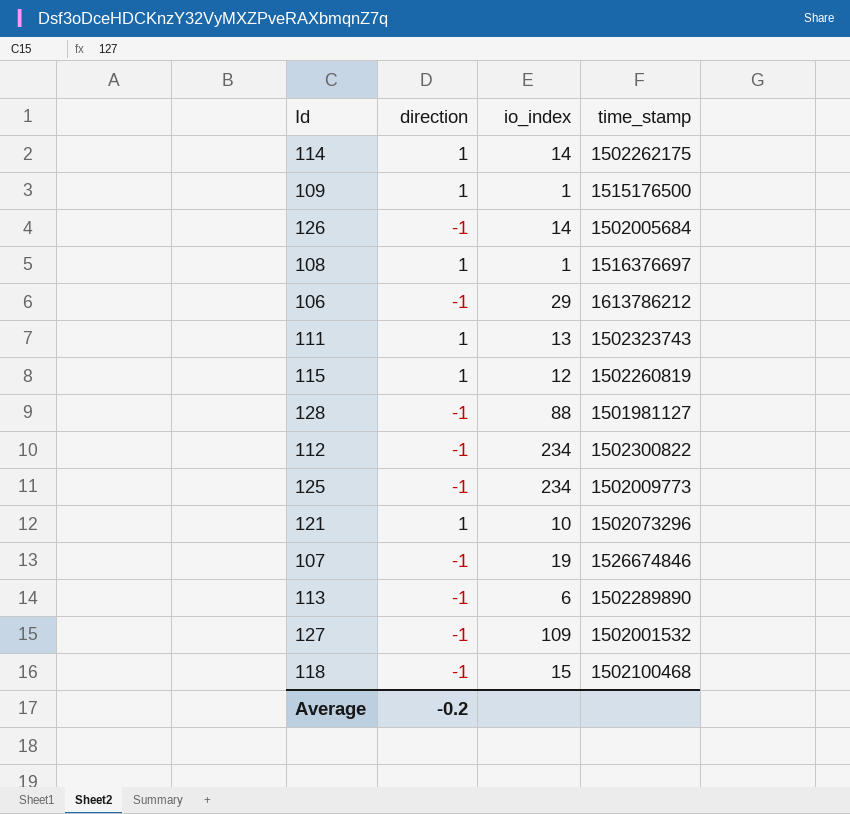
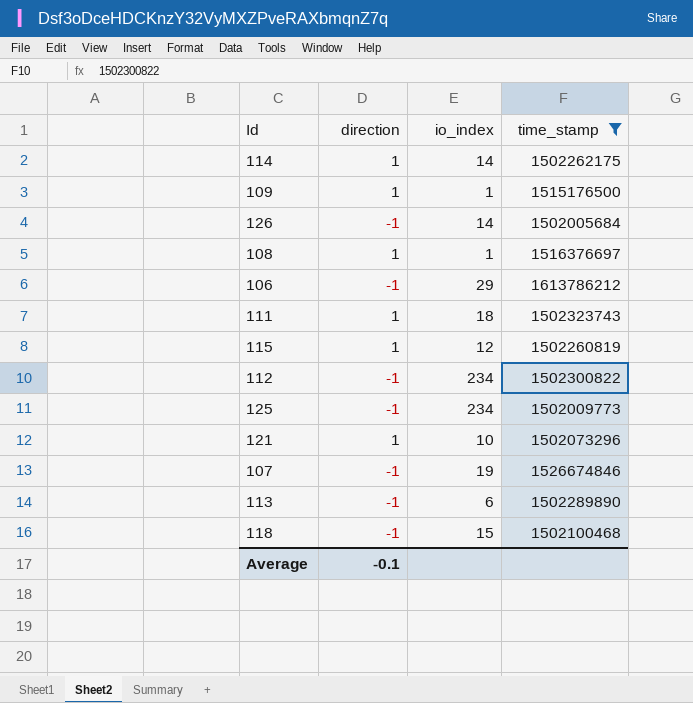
filter: none -> time_stamp >= 1502005684
111 | io_index: 13 -> 18
Average | direction: -0.2 -> -0.1

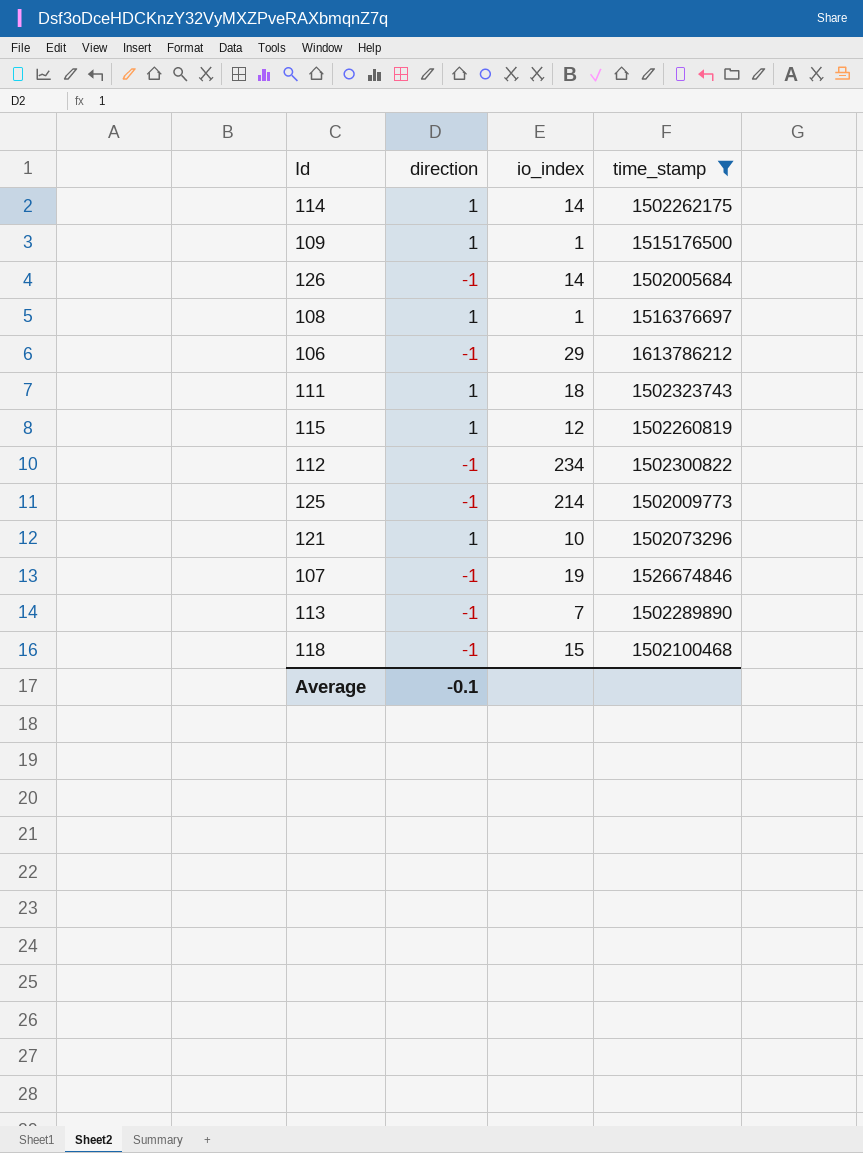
125 | io_index: 234 -> 214
113 | io_index: 6 -> 7

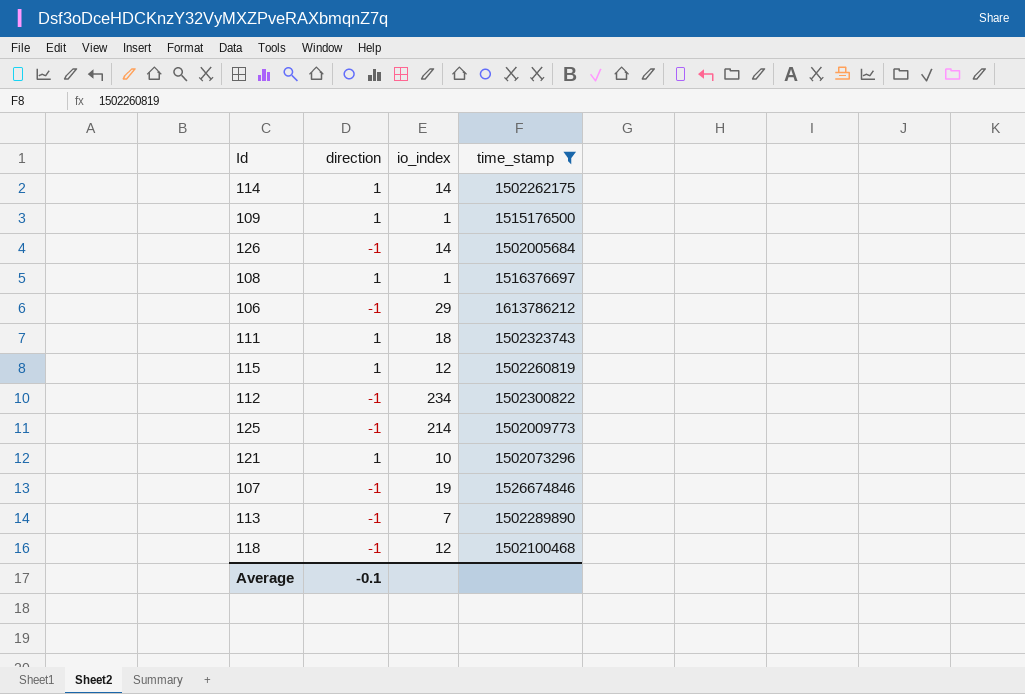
118 | io_index: 15 -> 12

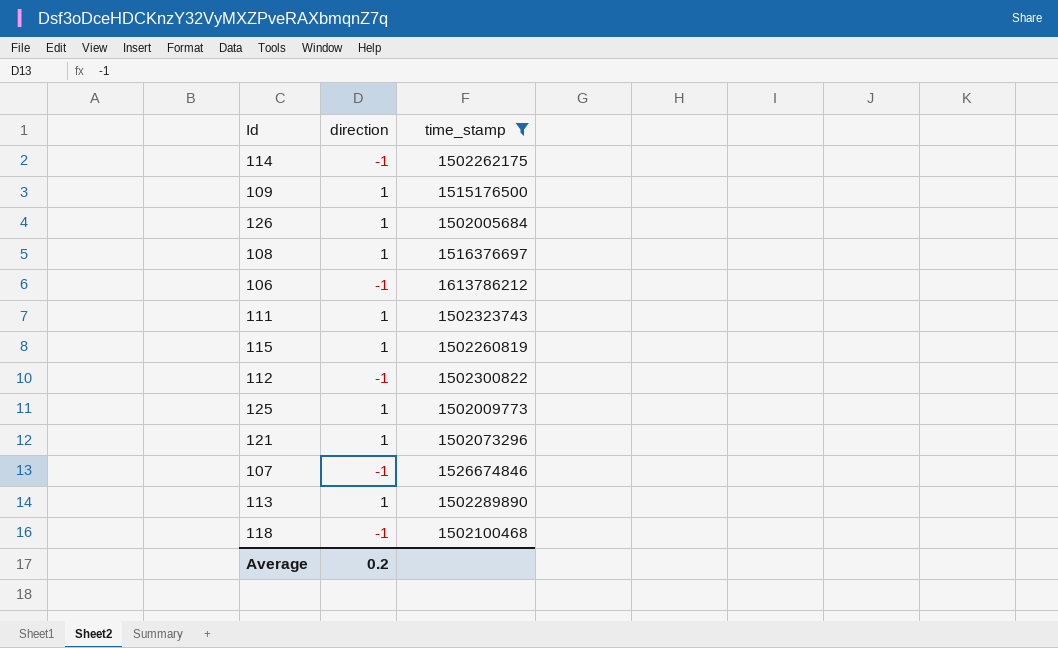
column io_index | position: 3 -> none
114 | direction: 1 -> -1
126 | direction: -1 -> 1
125 | direction: -1 -> 1
113 | direction: -1 -> 1
Average | direction: -0.1 -> 0.2

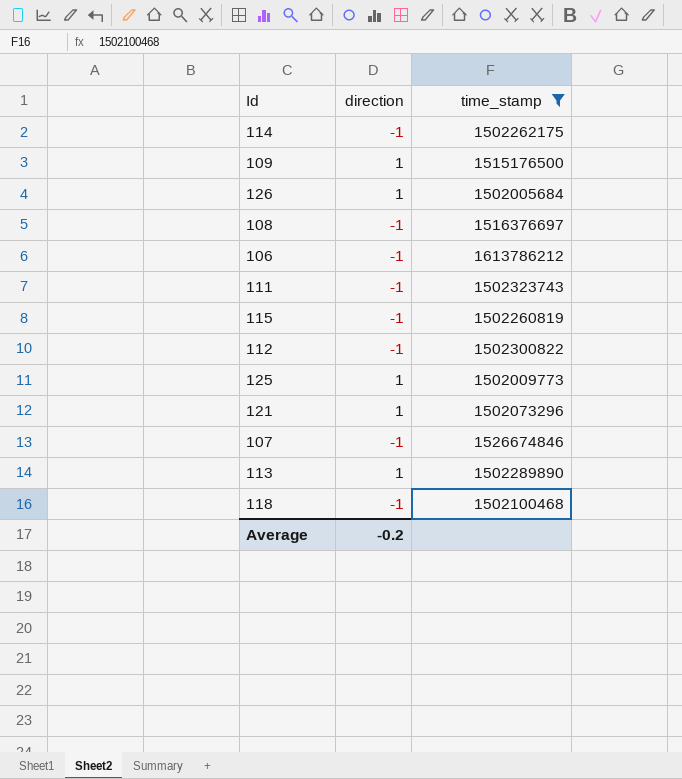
108 | direction: 1 -> -1
111 | direction: 1 -> -1
115 | direction: 1 -> -1
Average | direction: 0.2 -> -0.2

